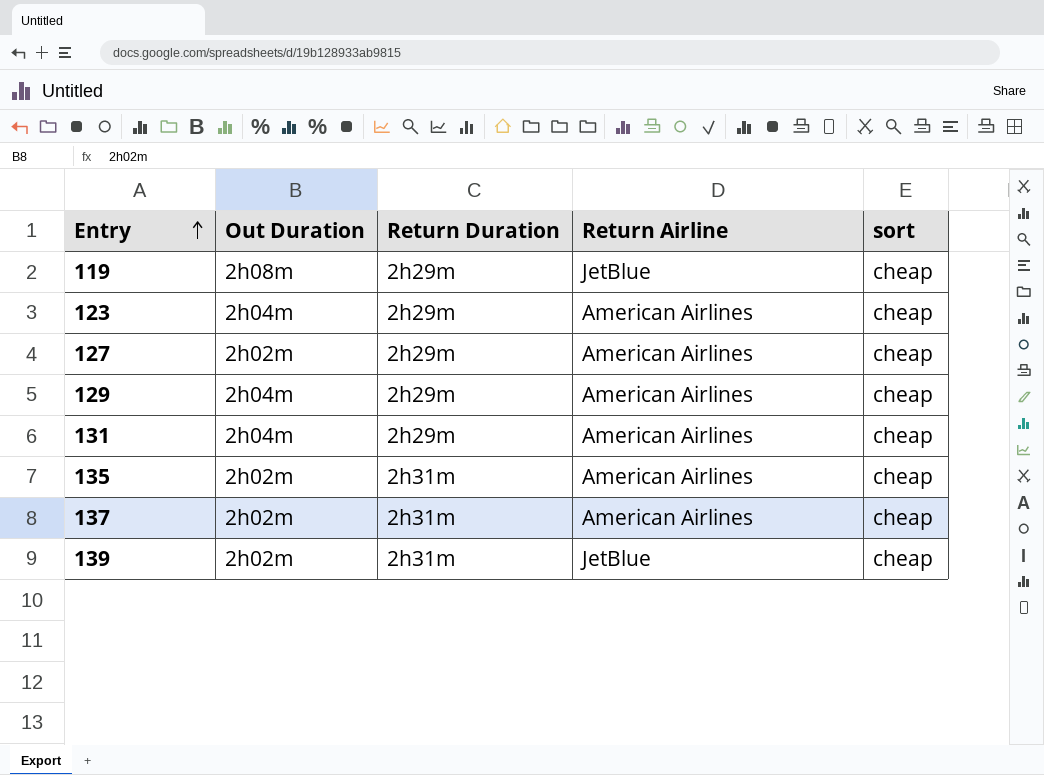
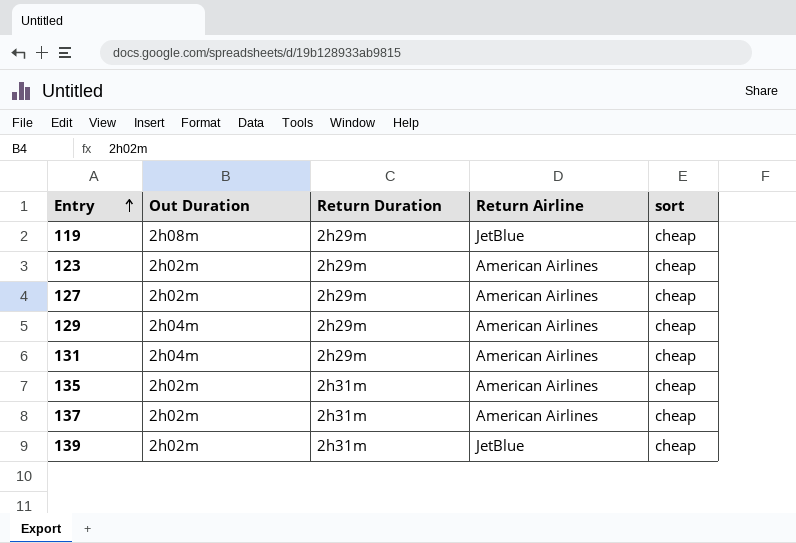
123 | Out Duration: 2h04m -> 2h02m

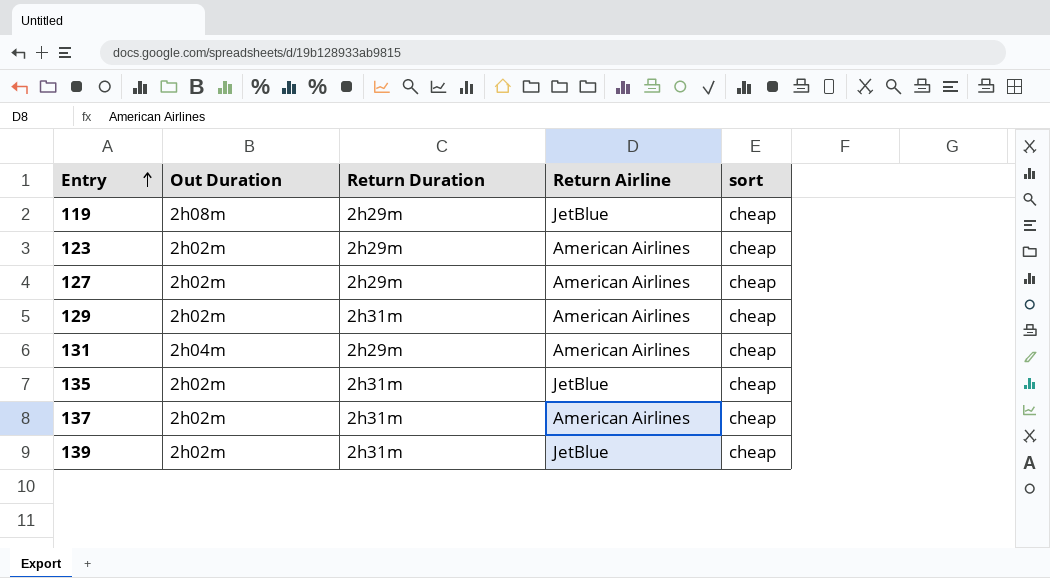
129 | Out Duration: 2h04m -> 2h02m
129 | Return Duration: 2h29m -> 2h31m
135 | Return Airline: American Airlines -> JetBlue

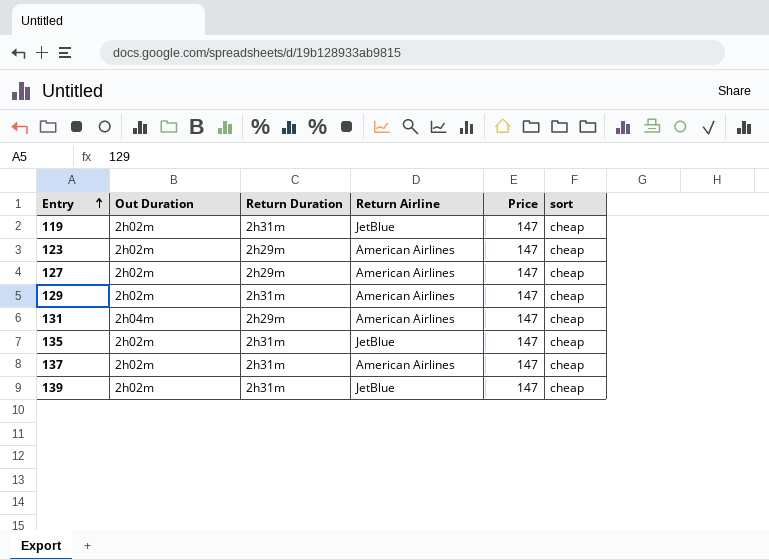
column Price | position: none -> 5
119 | Out Duration: 2h08m -> 2h02m
119 | Return Duration: 2h29m -> 2h31m

